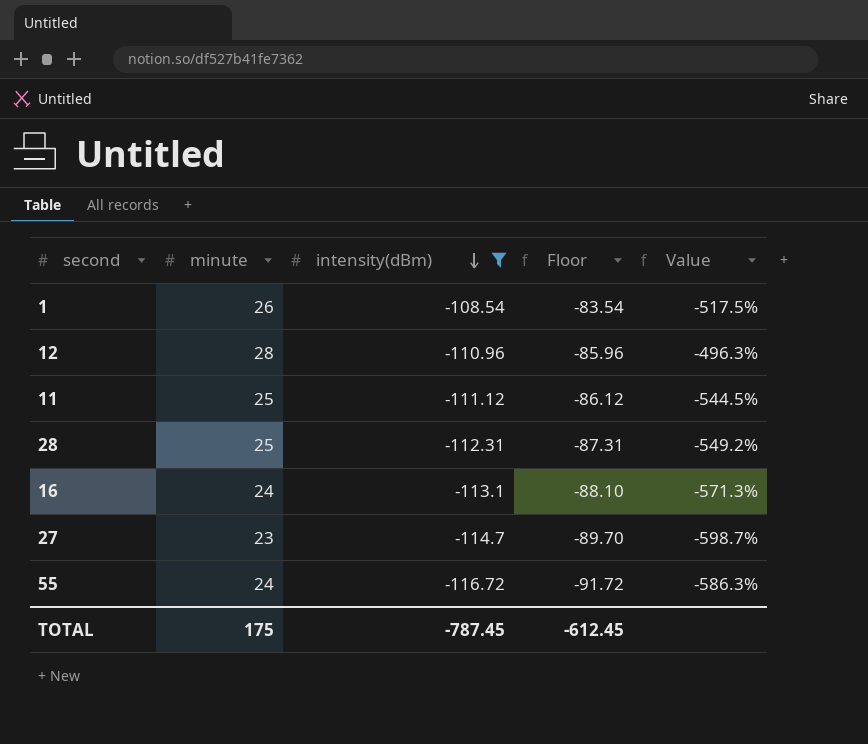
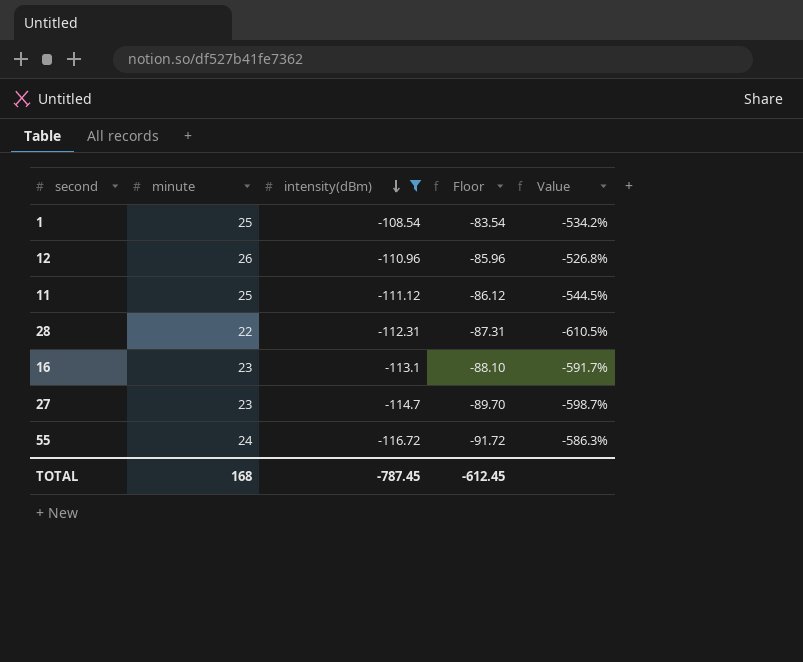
1 | minute: 26 -> 25
1 | Value: -517.5% -> -534.2%
12 | minute: 28 -> 26
12 | Value: -496.3% -> -526.8%
28 | minute: 25 -> 22
28 | Value: -549.2% -> -610.5%
16 | minute: 24 -> 23
16 | Value: -571.3% -> -591.7%
TOTAL | minute: 175 -> 168

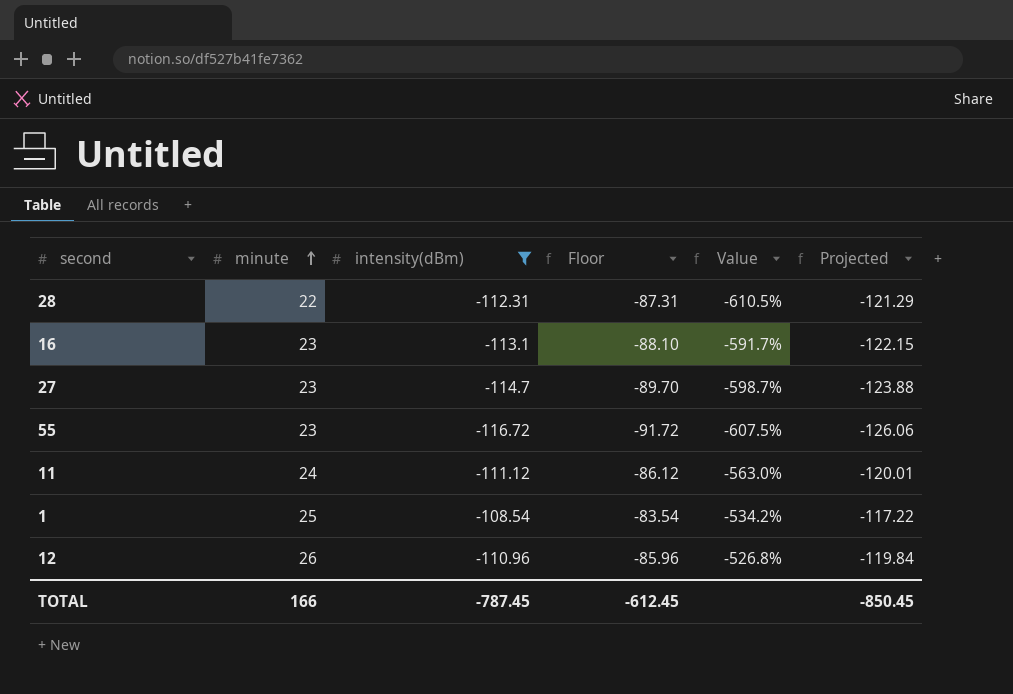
row order: intensity(dBm) descending -> minute ascending
column Projected | formula: none -> [intensity(dBm)] * 1.08
55 | minute: 24 -> 23
55 | Value: -586.3% -> -607.5%
11 | minute: 25 -> 24
11 | Value: -544.5% -> -563.0%
TOTAL | minute: 168 -> 166

